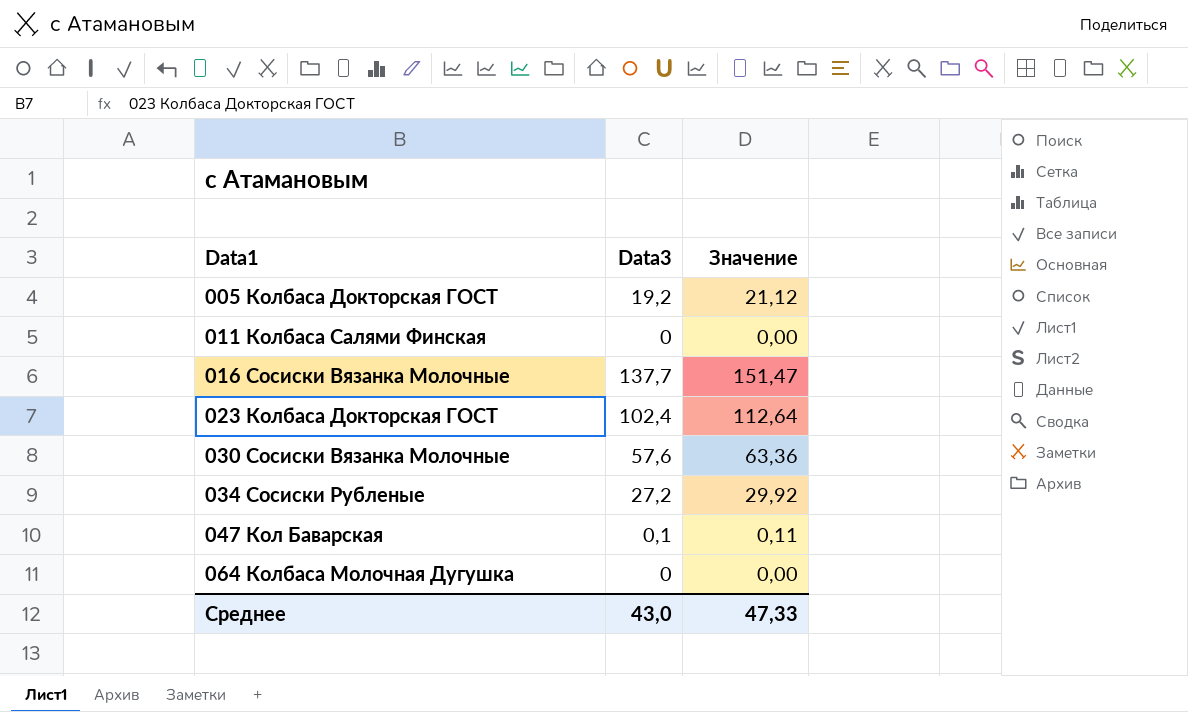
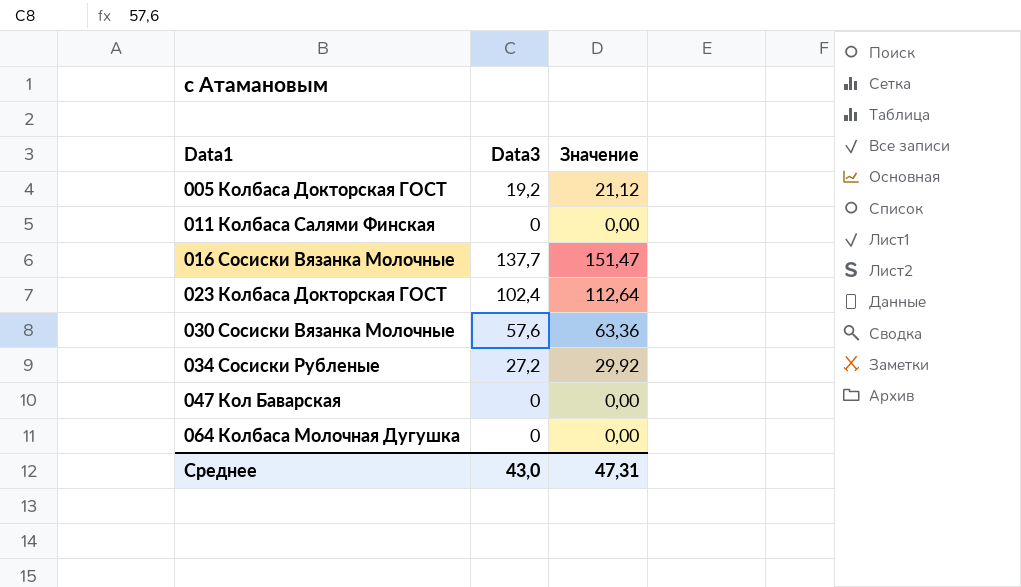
047 Кол Баварская | Data3: 0,1 -> 0
047 Кол Баварская | Значение: 0,11 -> 0,00
Среднее | Значение: 47,33 -> 47,31

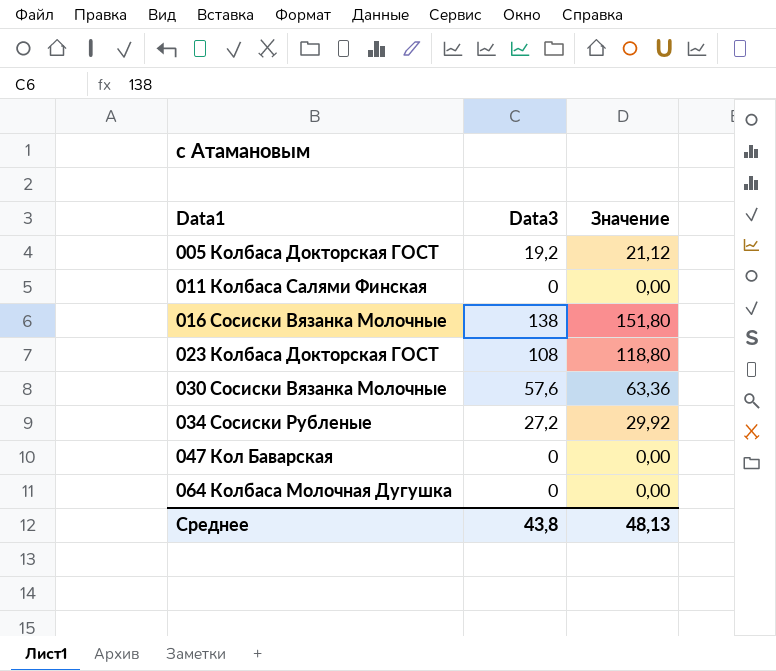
016 Сосиски Вязанка Молочные | Data3: 137,7 -> 138
016 Сосиски Вязанка Молочные | Значение: 151,47 -> 151,80
023 Колбаса Докторская ГОСТ | Data3: 102,4 -> 108
023 Колбаса Докторская ГОСТ | Значение: 112,64 -> 118,80
Среднее | Data3: 43,0 -> 43,8
Среднее | Значение: 47,31 -> 48,13

